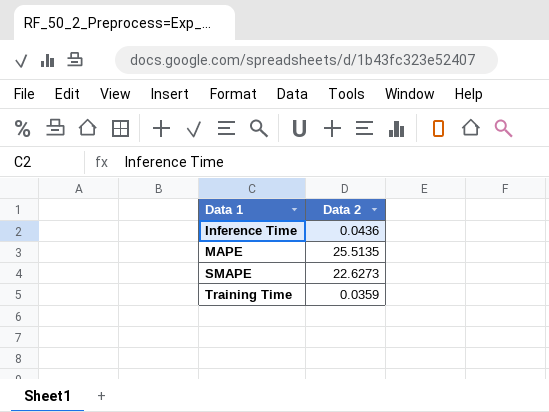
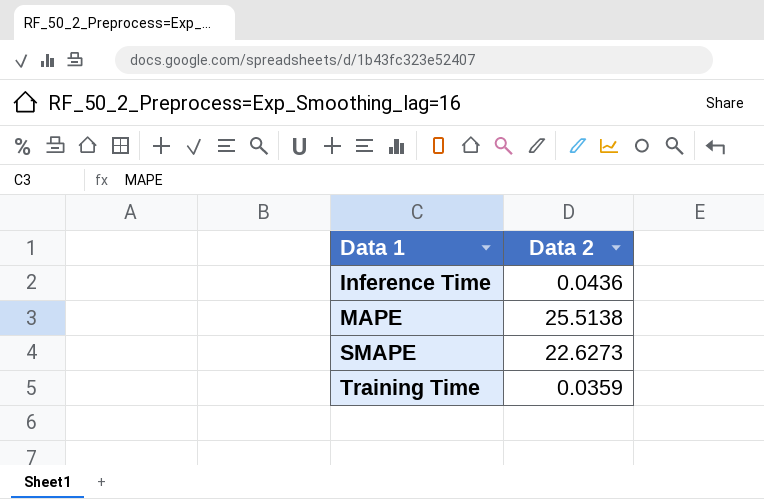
MAPE | Data 2: 25.5135 -> 25.5138

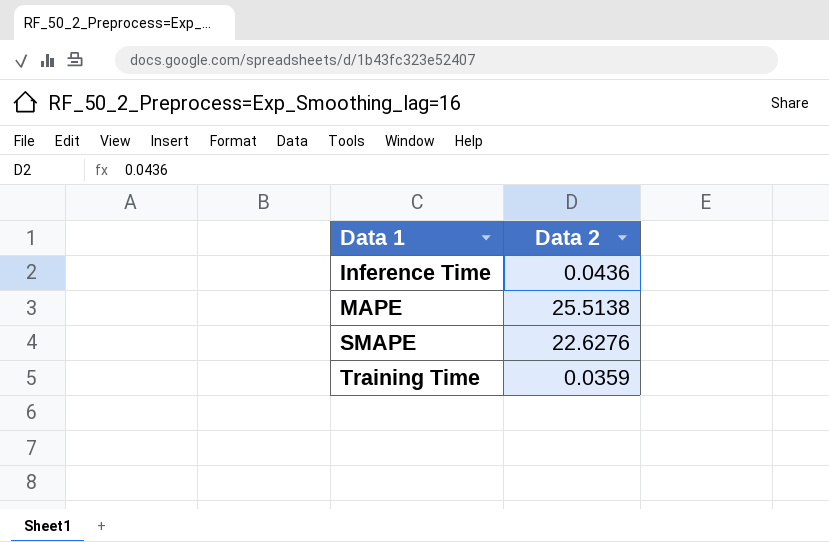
SMAPE | Data 2: 22.6273 -> 22.6276

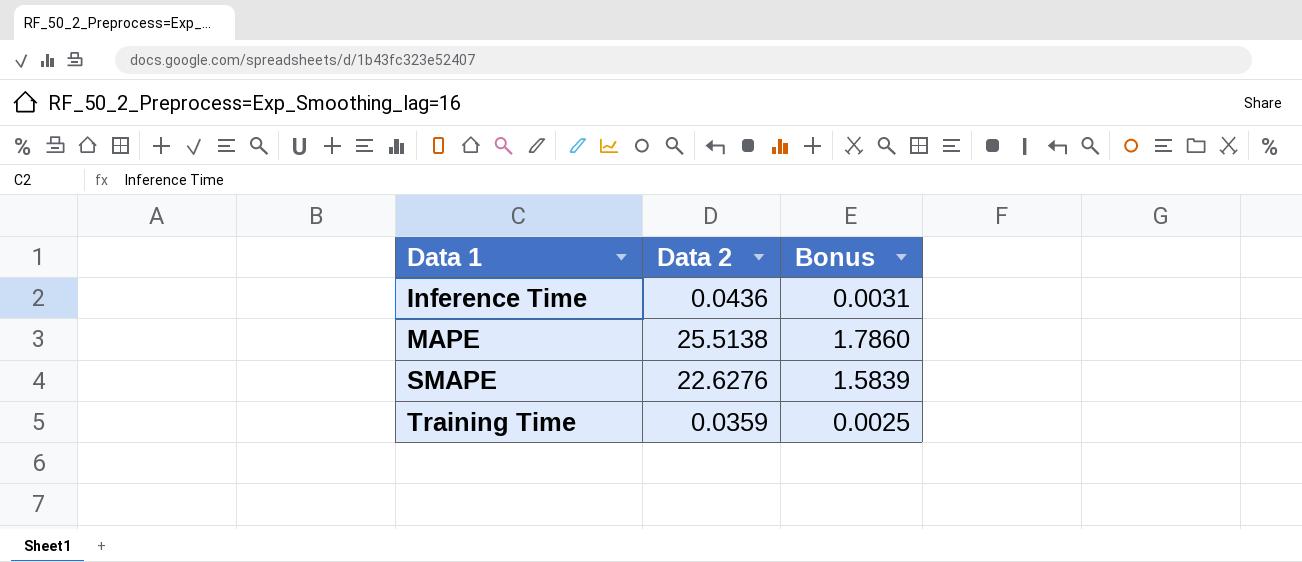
column Bonus | formula: none -> [Data 2] * 0.07

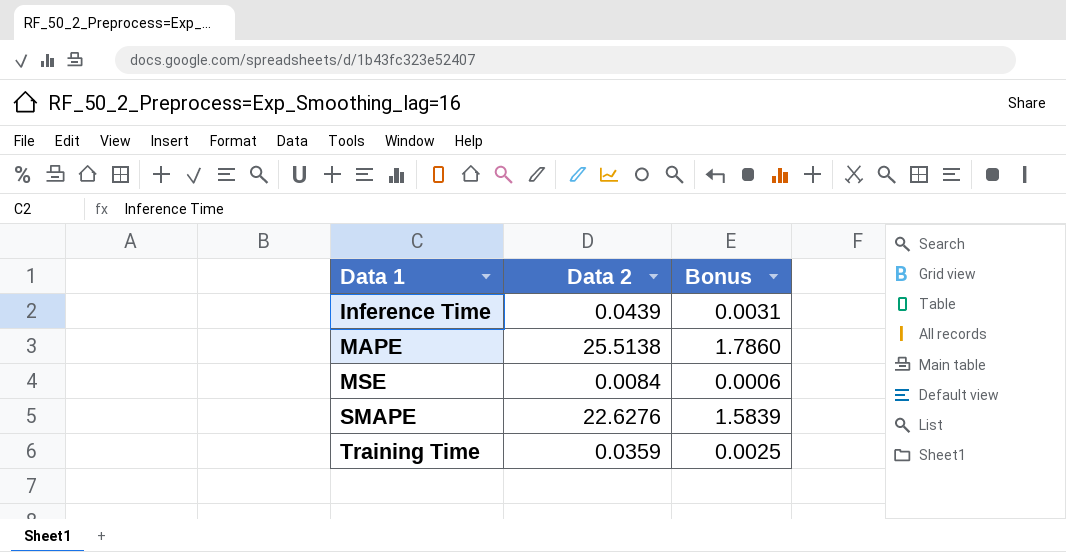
Inference Time | Data 2: 0.0436 -> 0.0439
row MSE: none -> 0.0084 | 0.0006

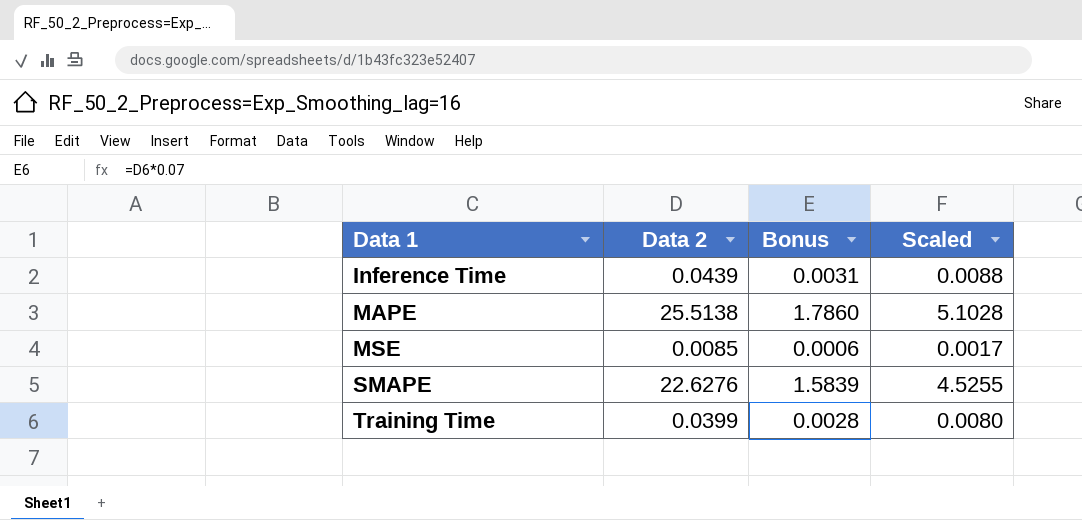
column Scaled | formula: none -> [Data 2] * 0.2
MSE | Data 2: 0.0084 -> 0.0085
Training Time | Data 2: 0.0359 -> 0.0399
Training Time | Bonus: 0.0025 -> 0.0028

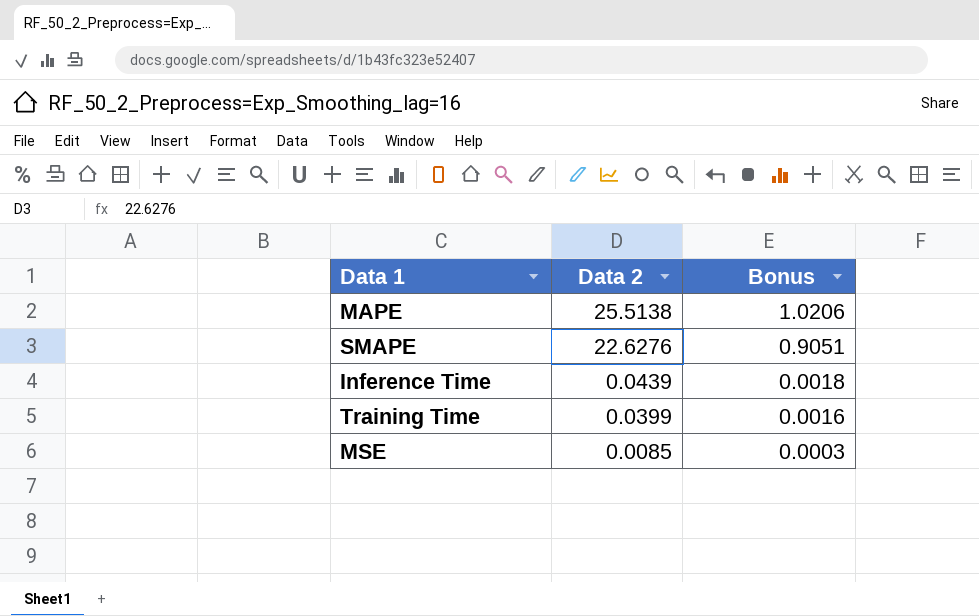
row order: Data 1 ascending -> Data 2 descending
column Scaled | formula: [Data 2] * 0.2 -> none
column Bonus | formula: [Data 2] * 0.07 -> [Data 2] * 0.04

